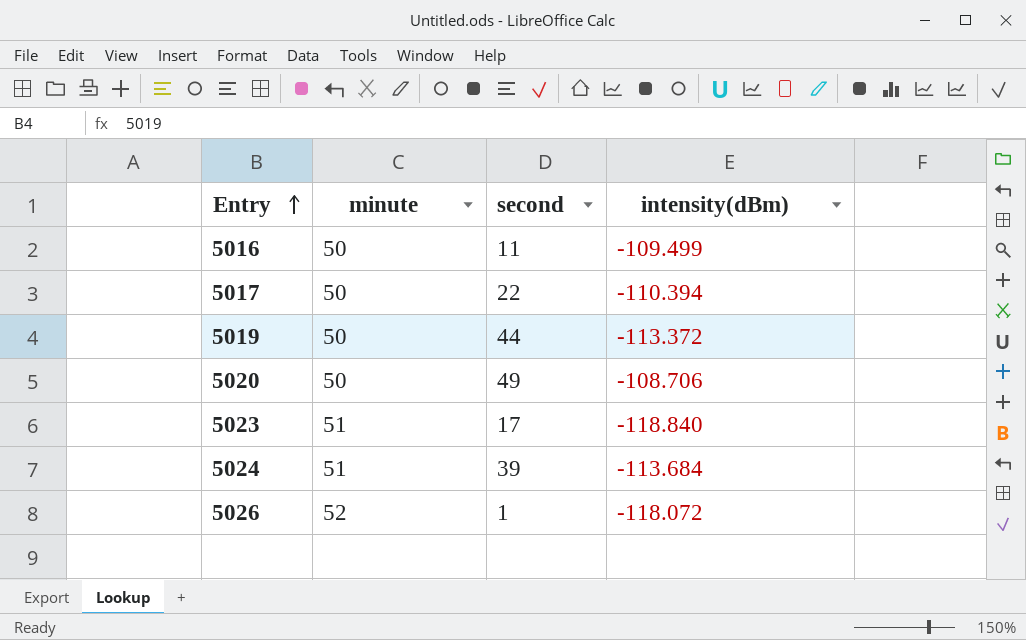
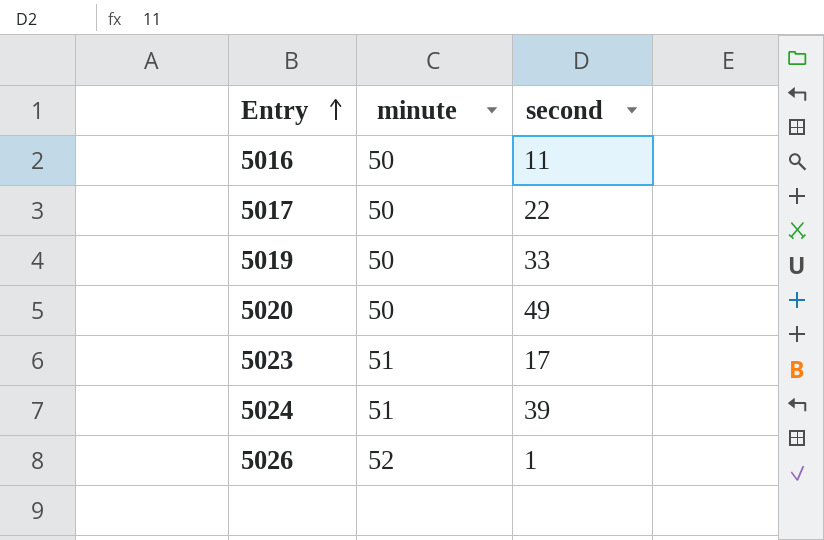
column intensity(dBm) | position: 4 -> none
5019 | second: 44 -> 33

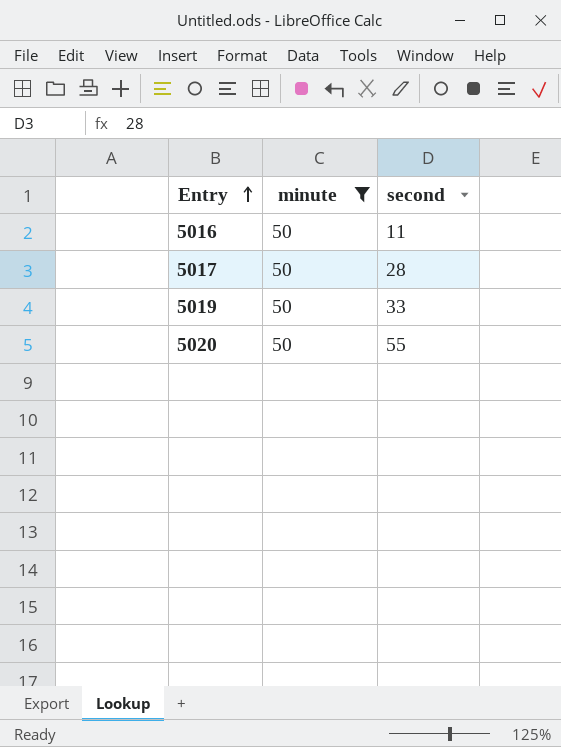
filter: none -> minute = 50
5017 | second: 22 -> 28
5020 | second: 49 -> 55

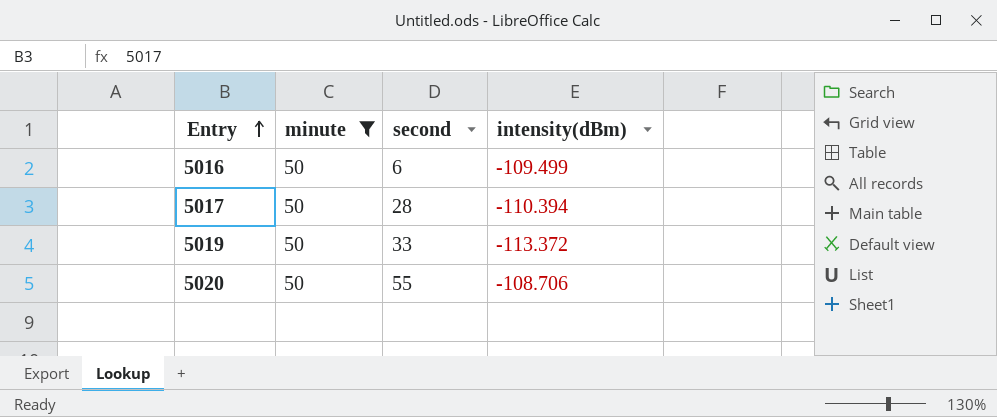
column intensity(dBm) | position: none -> 4
5016 | second: 11 -> 6

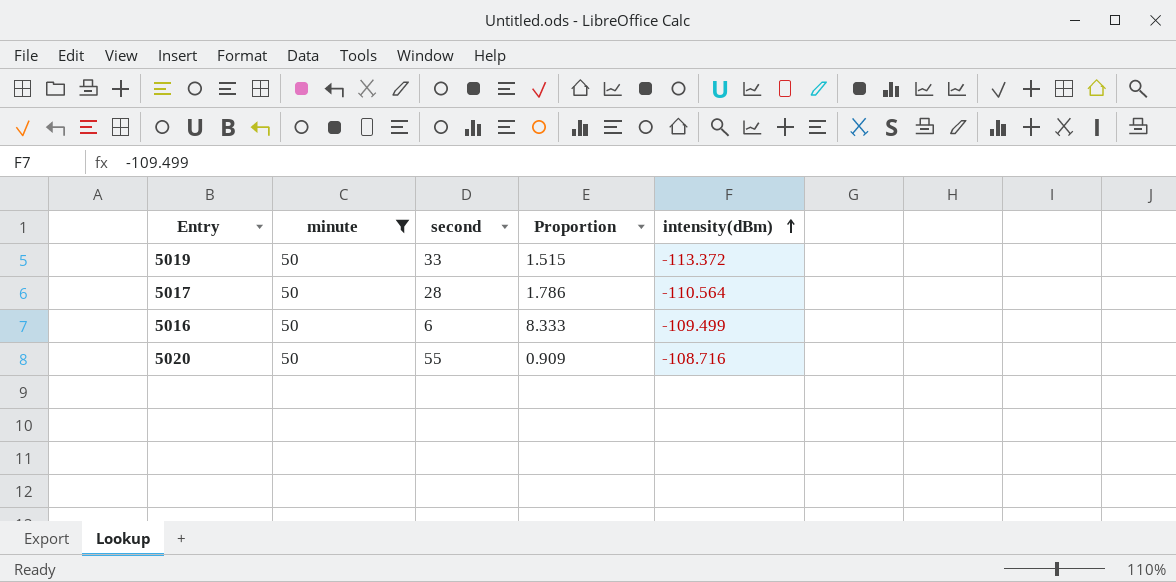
row order: Entry ascending -> intensity(dBm) ascending
column Proportion | formula: none -> [minute] / [second]
5017 | intensity(dBm): -110.394 -> -110.564
5020 | intensity(dBm): -108.706 -> -108.716

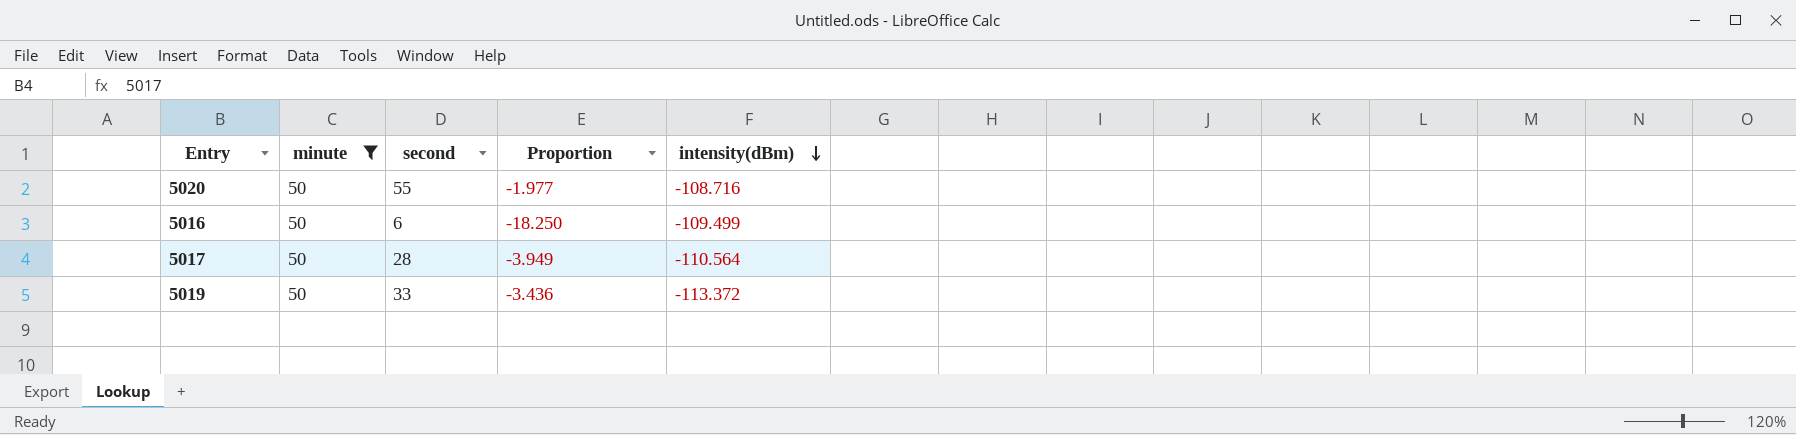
row order: intensity(dBm) ascending -> intensity(dBm) descending
column Proportion | formula: [minute] / [second] -> [intensity(dBm)] / [second]

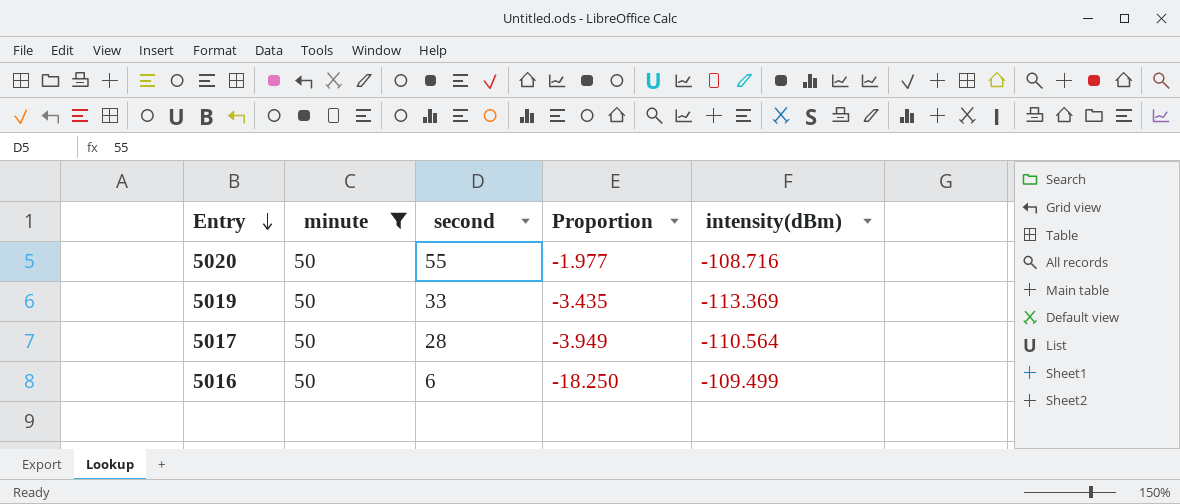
row order: intensity(dBm) descending -> Entry descending
5019 | Proportion: -3.436 -> -3.435
5019 | intensity(dBm): -113.372 -> -113.369

